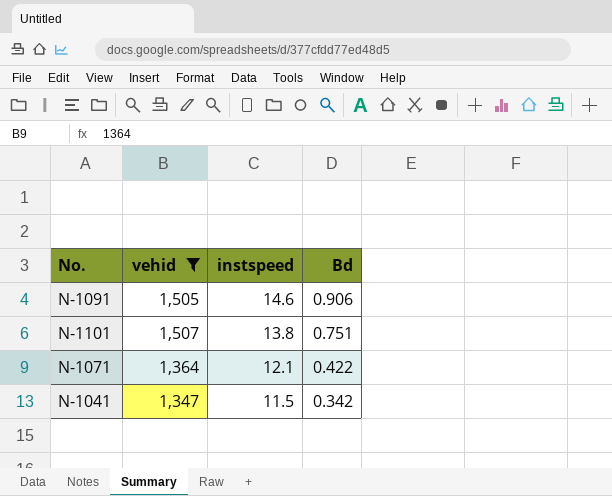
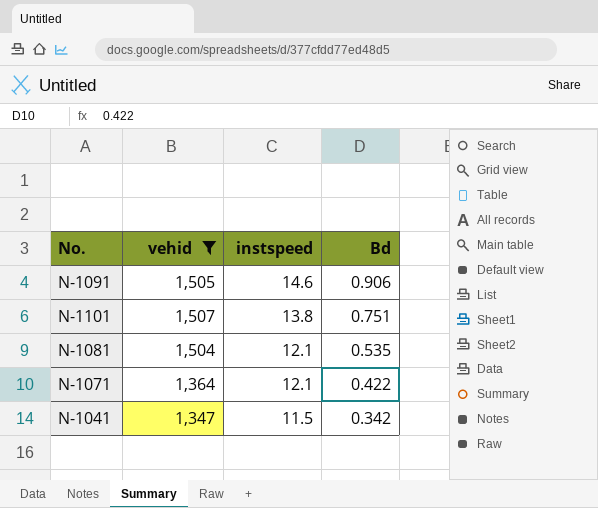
row N-1081: none -> 1,504 | 12.1 | 0.535

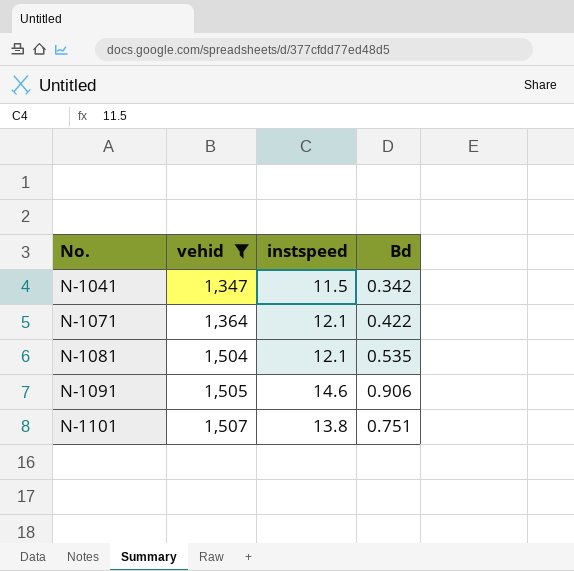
row order: instspeed descending -> No. ascending

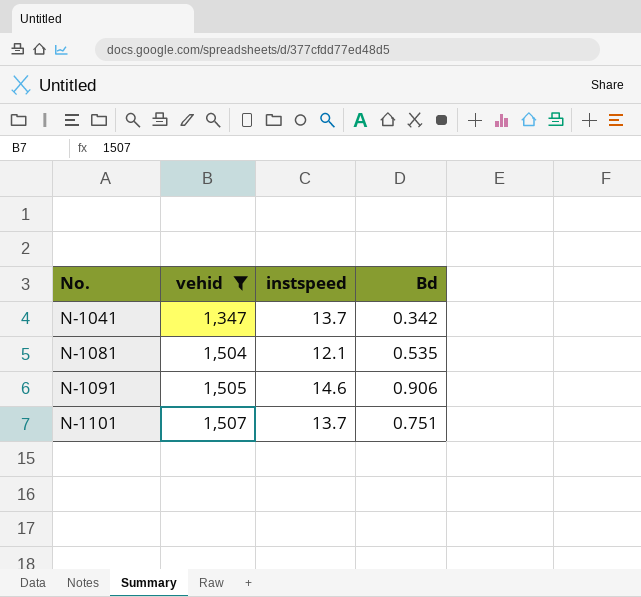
row N-1071: 1,364 | 12.1 | 0.422 -> none
N-1041 | instspeed: 11.5 -> 13.7
N-1101 | instspeed: 13.8 -> 13.7

